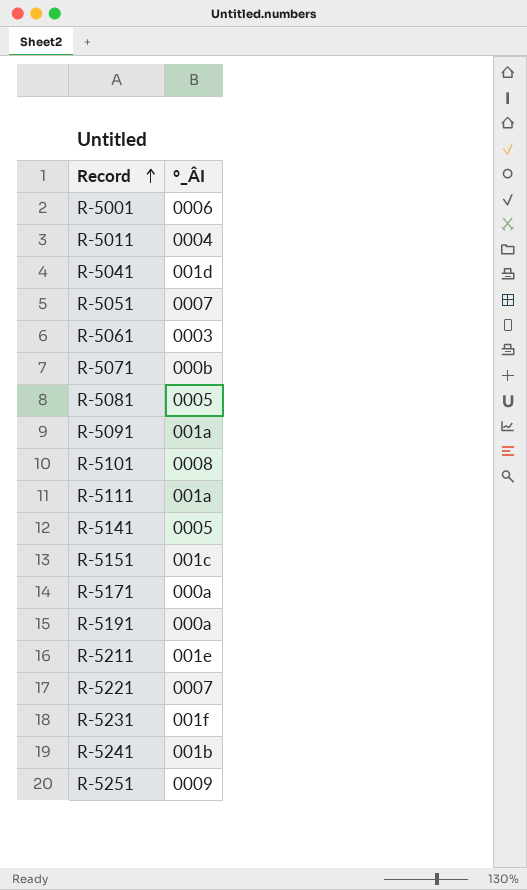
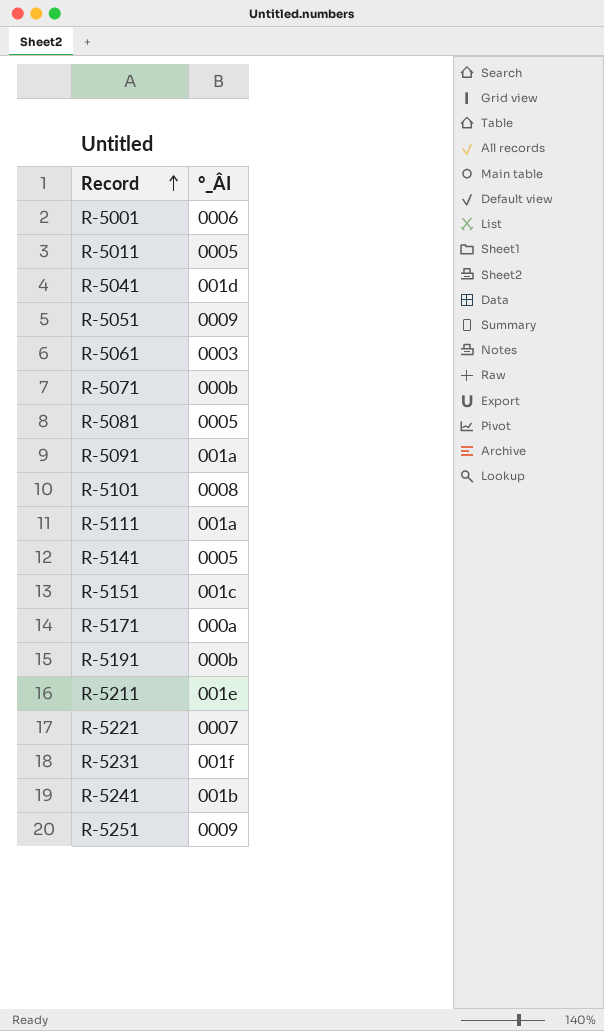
R-5011 | °_ÂI: 0004 -> 0005
R-5051 | °_ÂI: 0007 -> 0009
R-5191 | °_ÂI: 000a -> 000b

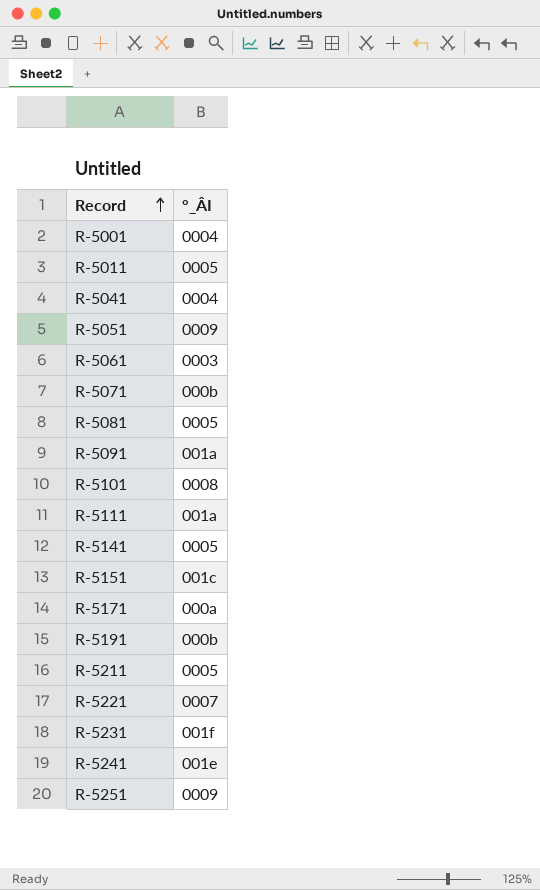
R-5001 | °_ÂI: 0006 -> 0004
R-5041 | °_ÂI: 001d -> 0004
R-5211 | °_ÂI: 001e -> 0005
R-5241 | °_ÂI: 001b -> 001e

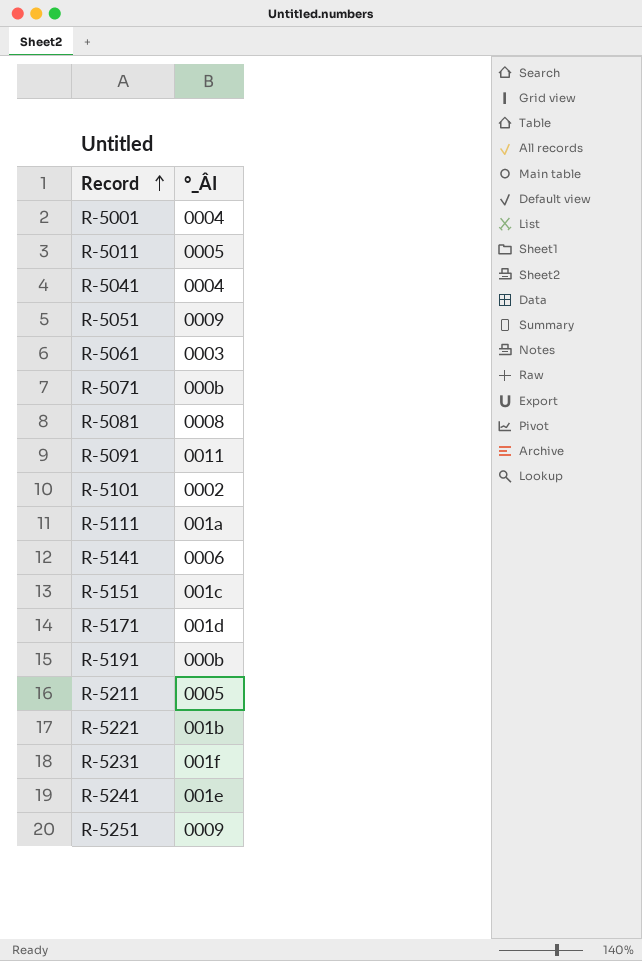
R-5081 | °_ÂI: 0005 -> 0008
R-5091 | °_ÂI: 001a -> 0011
R-5101 | °_ÂI: 0008 -> 0002
R-5141 | °_ÂI: 0005 -> 0006
R-5171 | °_ÂI: 000a -> 001d
R-5221 | °_ÂI: 0007 -> 001b

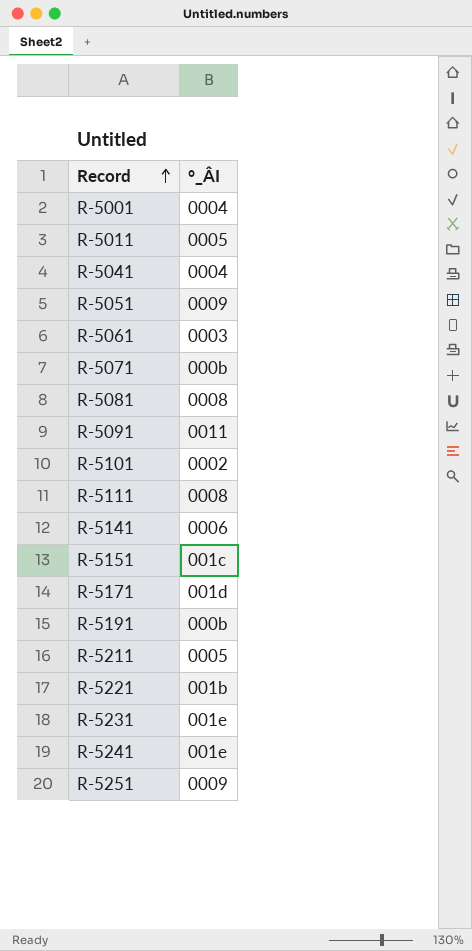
R-5111 | °_ÂI: 001a -> 0008
R-5231 | °_ÂI: 001f -> 001e

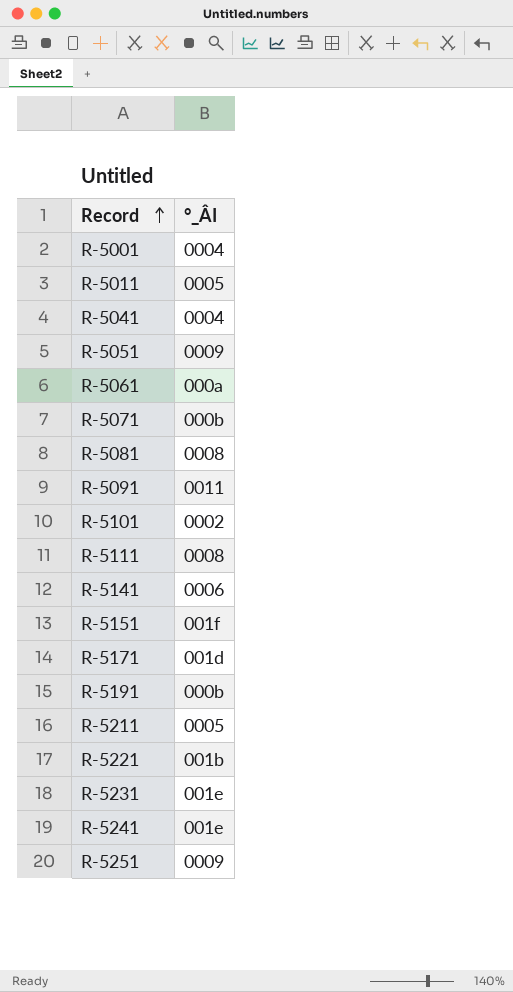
R-5061 | °_ÂI: 0003 -> 000a
R-5151 | °_ÂI: 001c -> 001f

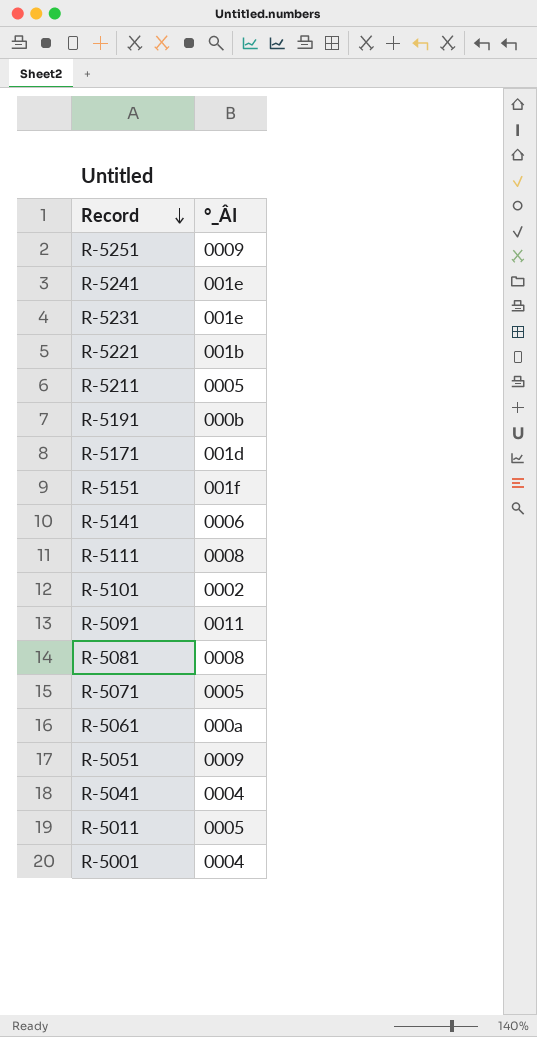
row order: Record ascending -> Record descending
R-5071 | °_ÂI: 000b -> 0005

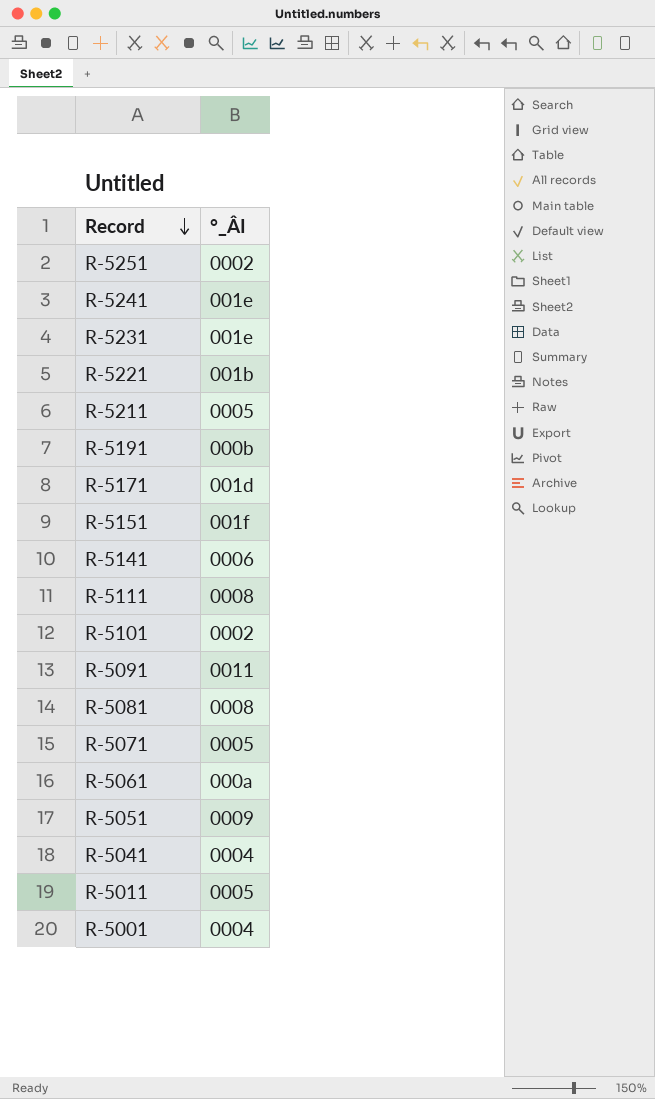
R-5251 | °_ÂI: 0009 -> 0002

